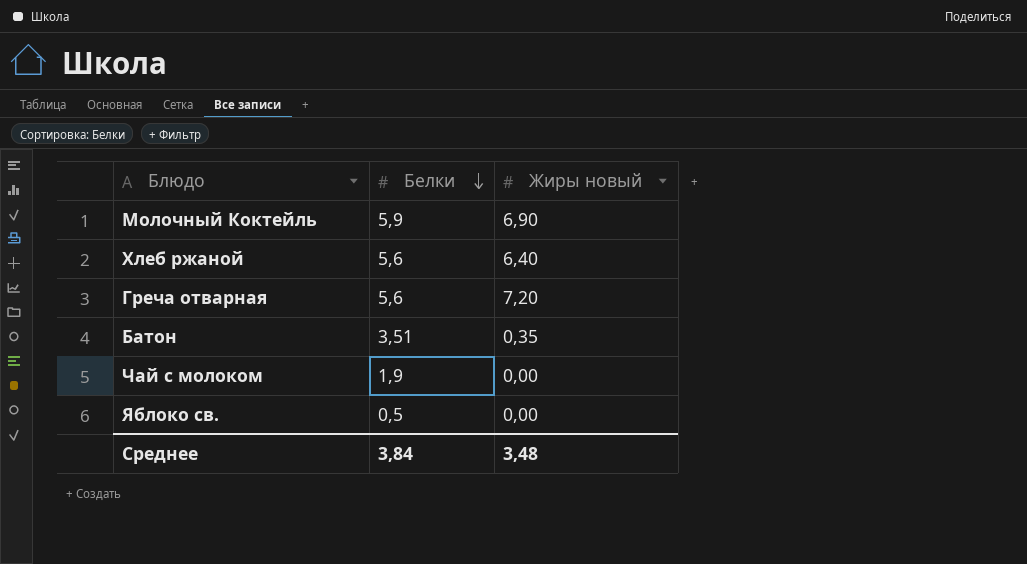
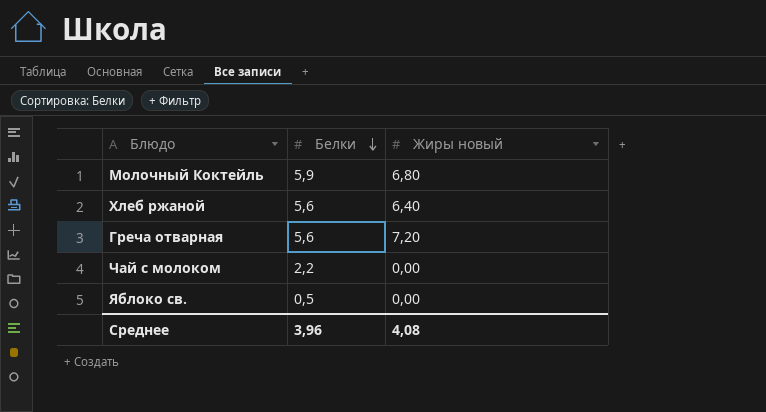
row Батон: 3,51 | 0,35 -> none
Молочный Коктейль | Жиры новый: 6,90 -> 6,80
Чай с молоком | Белки: 1,9 -> 2,2
Среднее | Белки: 3,84 -> 3,96
Среднее | Жиры новый: 3,48 -> 4,08

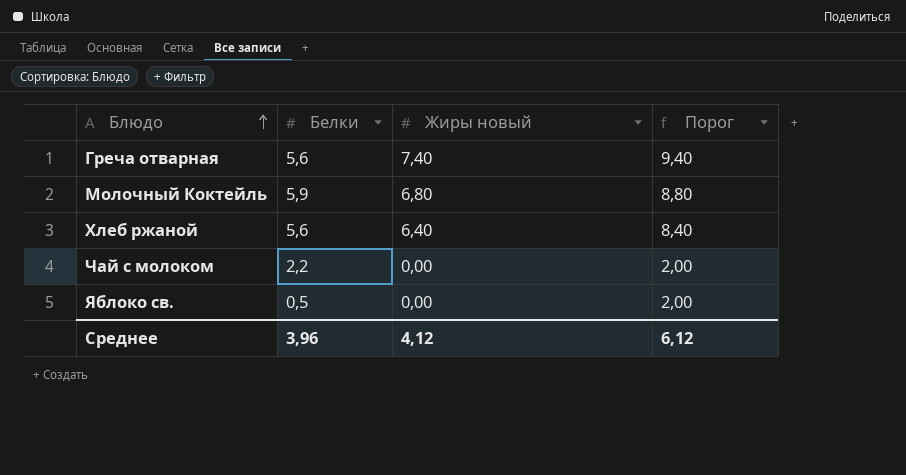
row order: Белки descending -> Блюдо ascending
column Порог | formula: none -> [Жиры новый] + 2
Греча отварная | Жиры новый: 7,20 -> 7,40
Среднее | Жиры новый: 4,08 -> 4,12

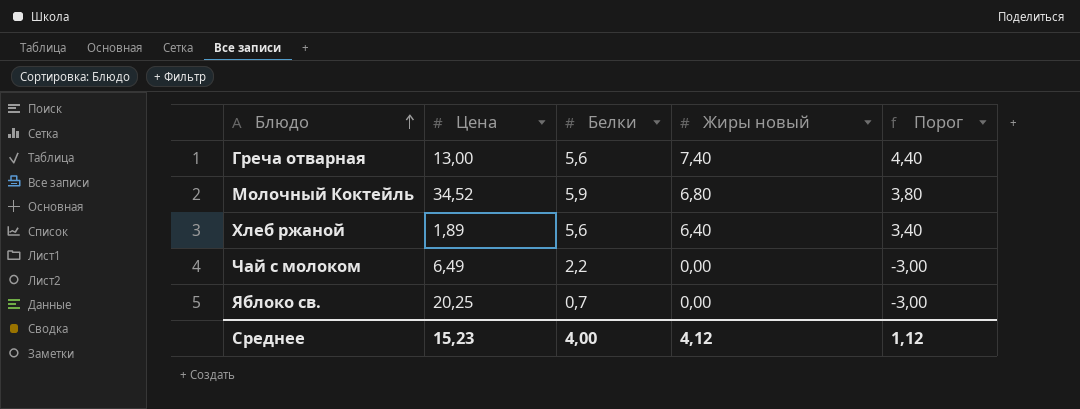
column Цена | position: none -> 2
column Порог | formula: [Жиры новый] + 2 -> [Жиры новый] - 3
Яблоко св. | Белки: 0,5 -> 0,7
Среднее | Белки: 3,96 -> 4,00
Среднее | Порог: 6,12 -> 1,12

